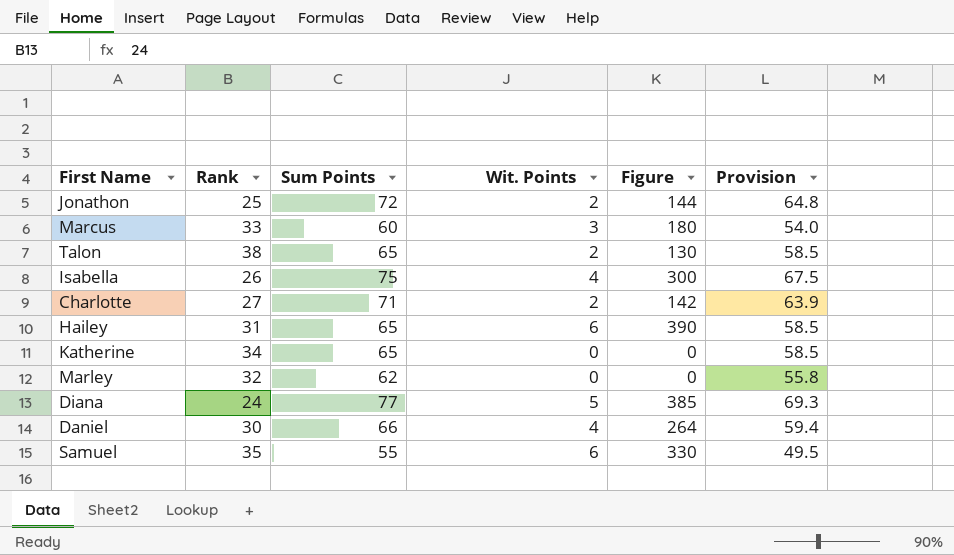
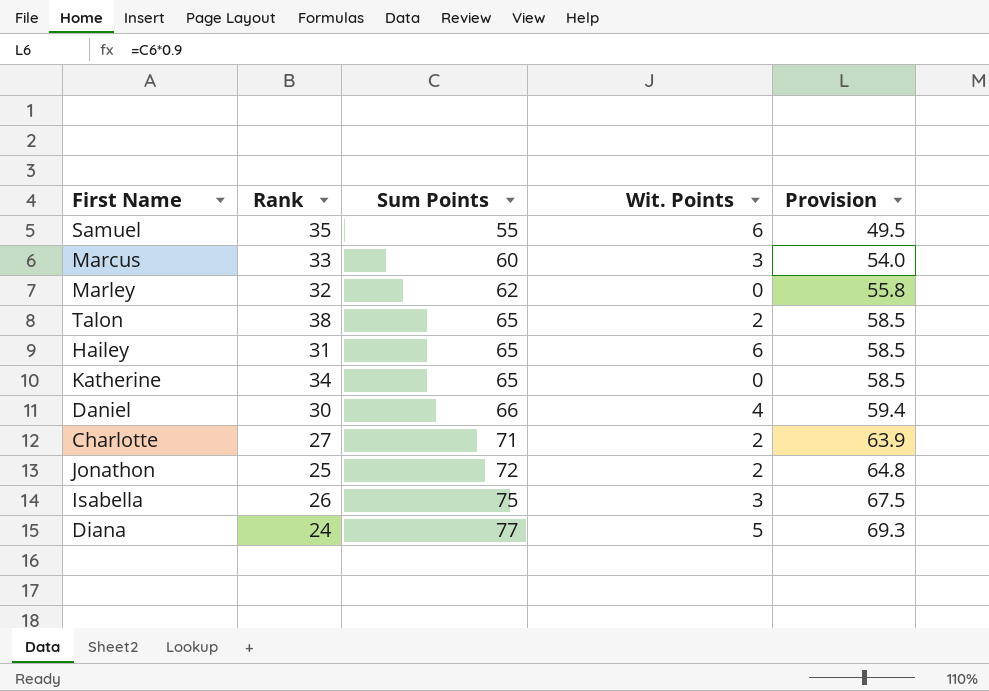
row order: none -> Sum Points ascending
column Figure | formula: [Sum Points] * [Wit. Points] -> none
Isabella | Wit. Points: 4 -> 3

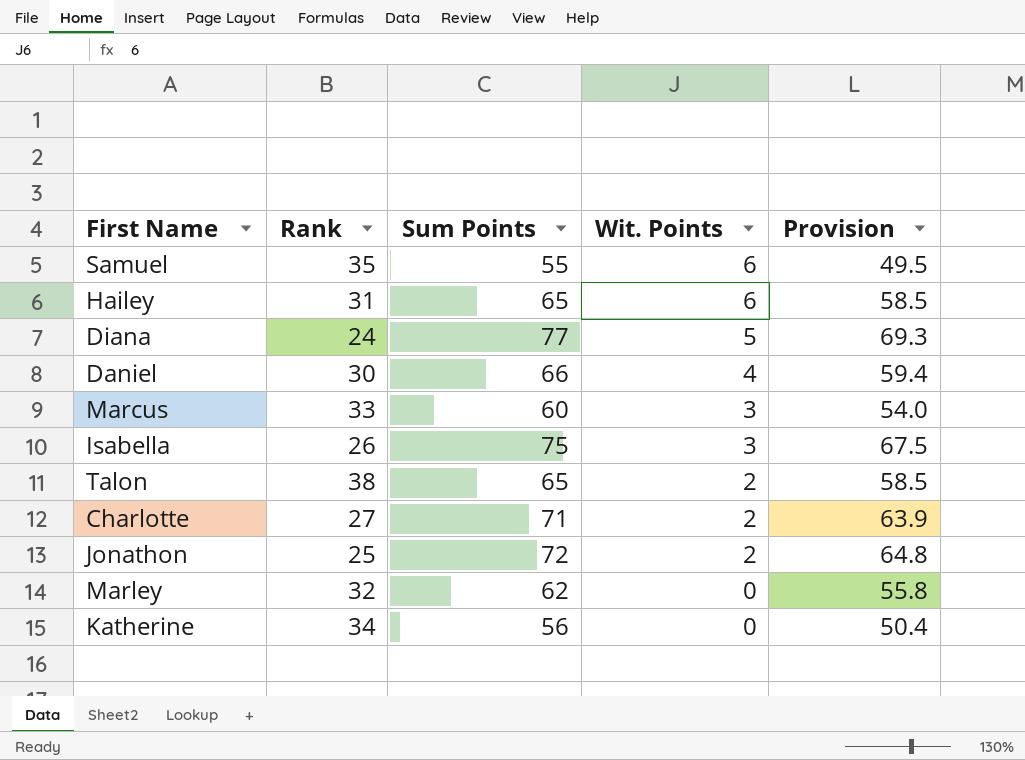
row order: Sum Points ascending -> Wit. Points descending
Katherine | Sum Points: 65 -> 56
Katherine | Provision: 58.5 -> 50.4

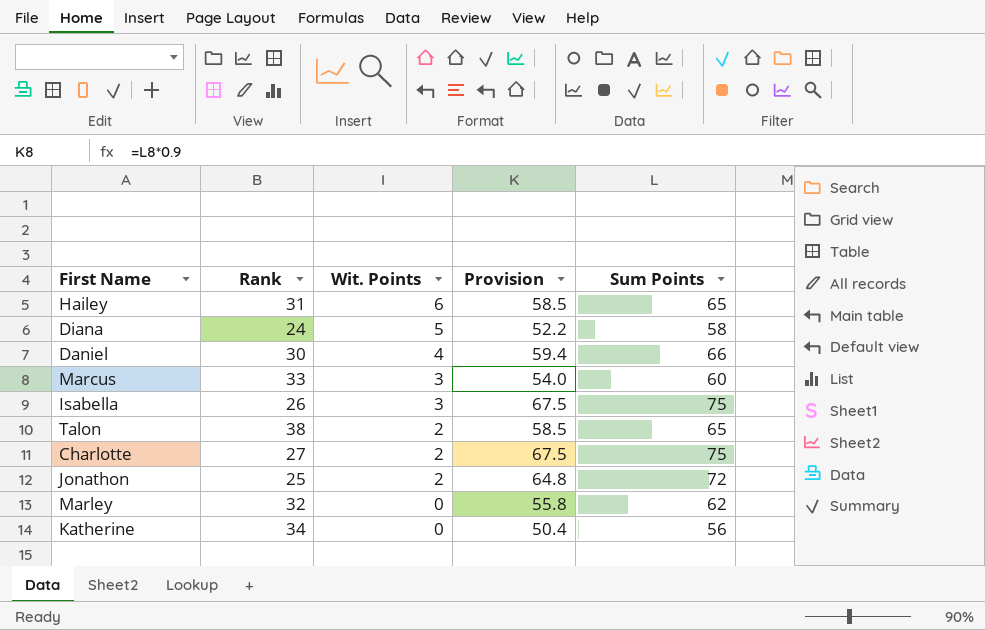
column Sum Points | position: 3 -> 5
row Samuel: 35 | 55 | 6 | 49.5 -> none
Diana | Provision: 69.3 -> 52.2
Diana | Sum Points: 77 -> 58
Charlotte | Provision: 63.9 -> 67.5
Charlotte | Sum Points: 71 -> 75

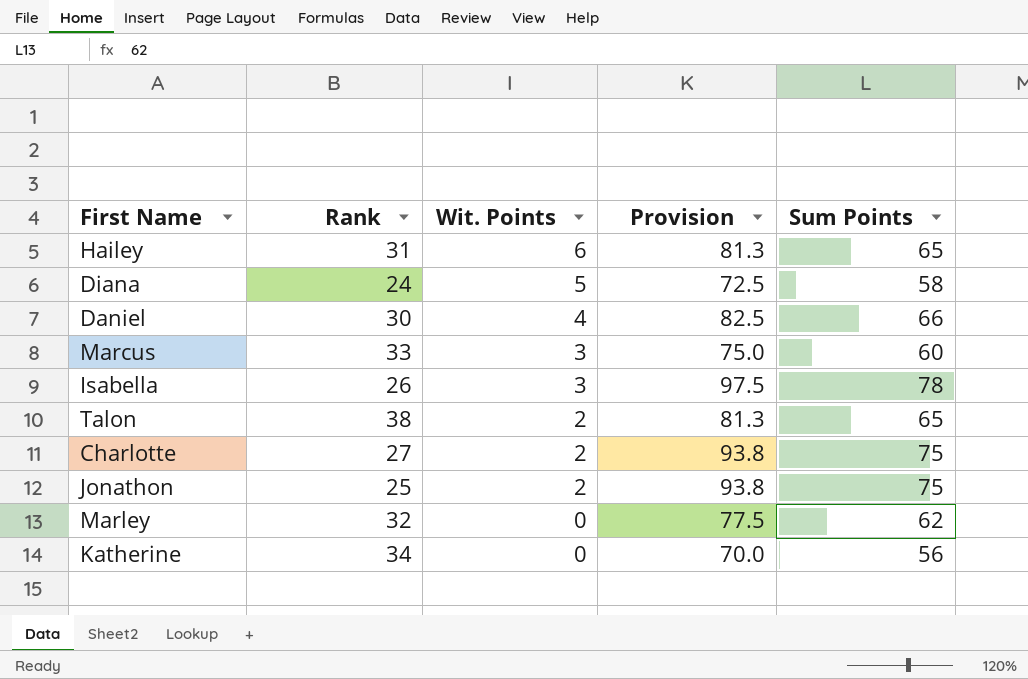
column Provision | formula: [Sum Points] * 0.9 -> [Sum Points] * 1.25
Isabella | Sum Points: 75 -> 78
Jonathon | Sum Points: 72 -> 75

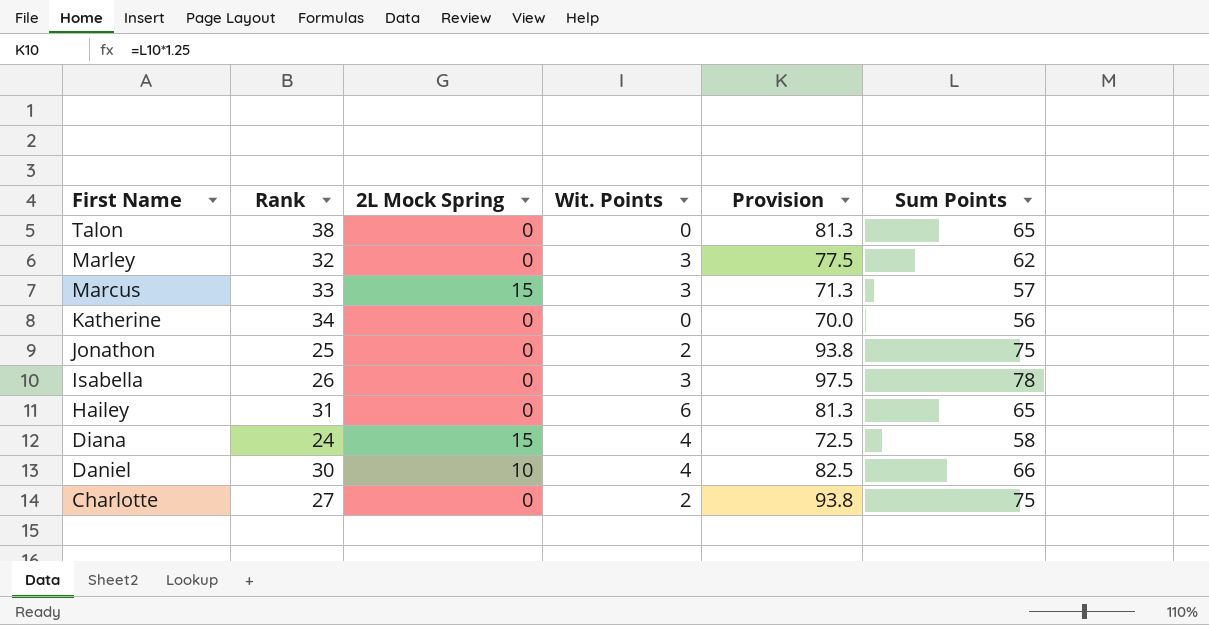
row order: Wit. Points descending -> First Name descending
column 2L Mock Spring | position: none -> 3
Talon | Wit. Points: 2 -> 0
Marley | Wit. Points: 0 -> 3
Marcus | Provision: 75.0 -> 71.3
Marcus | Sum Points: 60 -> 57
Diana | Wit. Points: 5 -> 4

